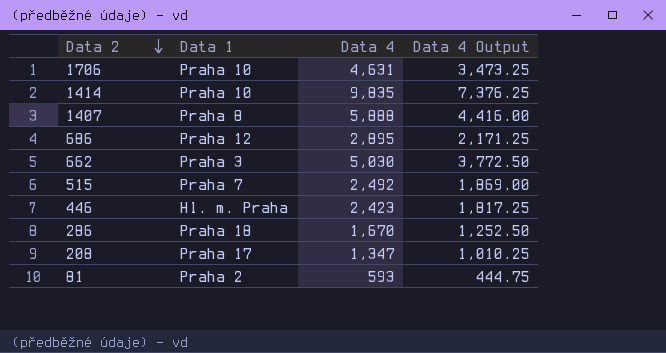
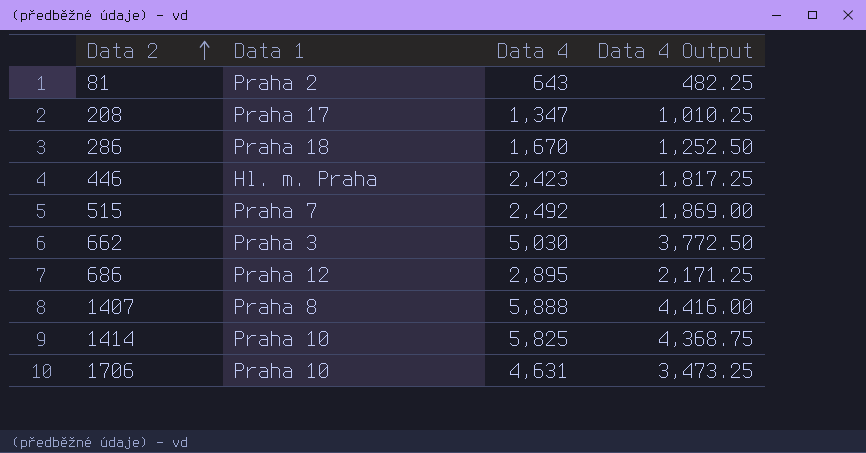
row order: Data 2 descending -> Data 2 ascending
81 | Data 4: 593 -> 643
81 | Data 4 Output: 444.75 -> 482.25
1414 | Data 4: 9,835 -> 5,825
1414 | Data 4 Output: 7,376.25 -> 4,368.75

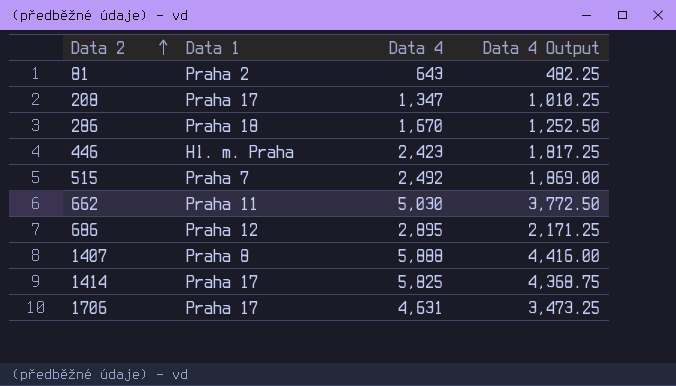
662 | Data 1: Praha 3 -> Praha 11
1414 | Data 1: Praha 10 -> Praha 17
1706 | Data 1: Praha 10 -> Praha 17

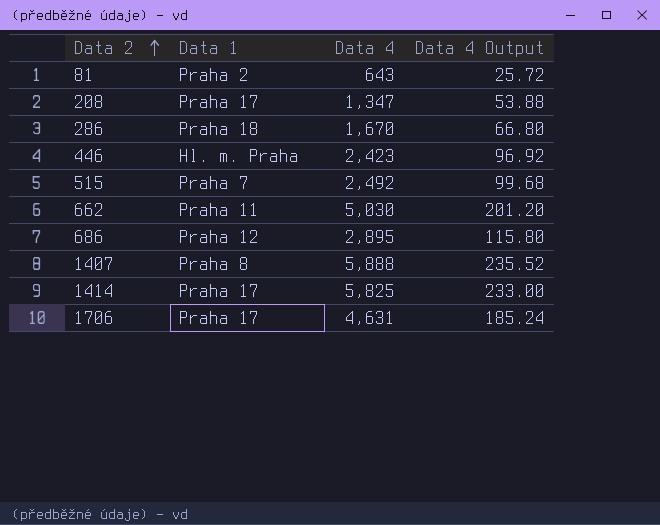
column Data 4 Output | formula: [Data 4] * 0.75 -> [Data 4] * 0.04

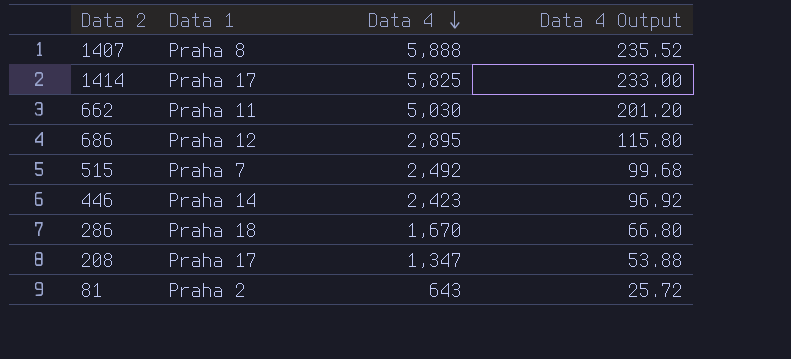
row order: Data 2 ascending -> Data 4 descending
row 1706: Praha 17 | 4,631 | 185.24 -> none
446 | Data 1: Hl. m. Praha -> Praha 14

